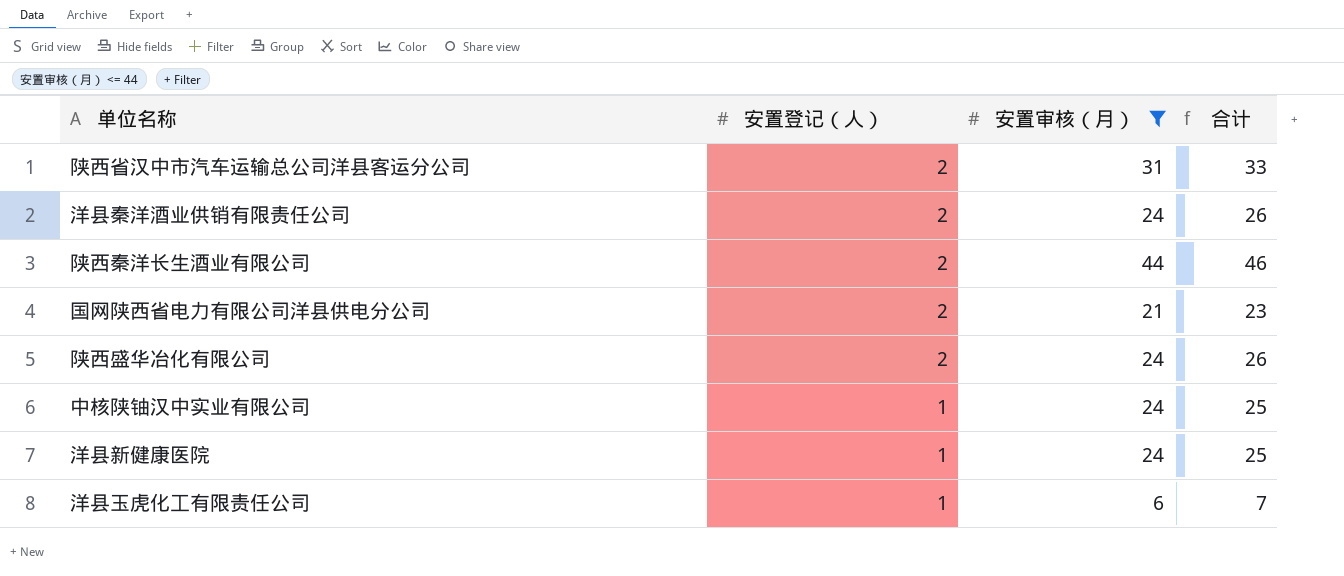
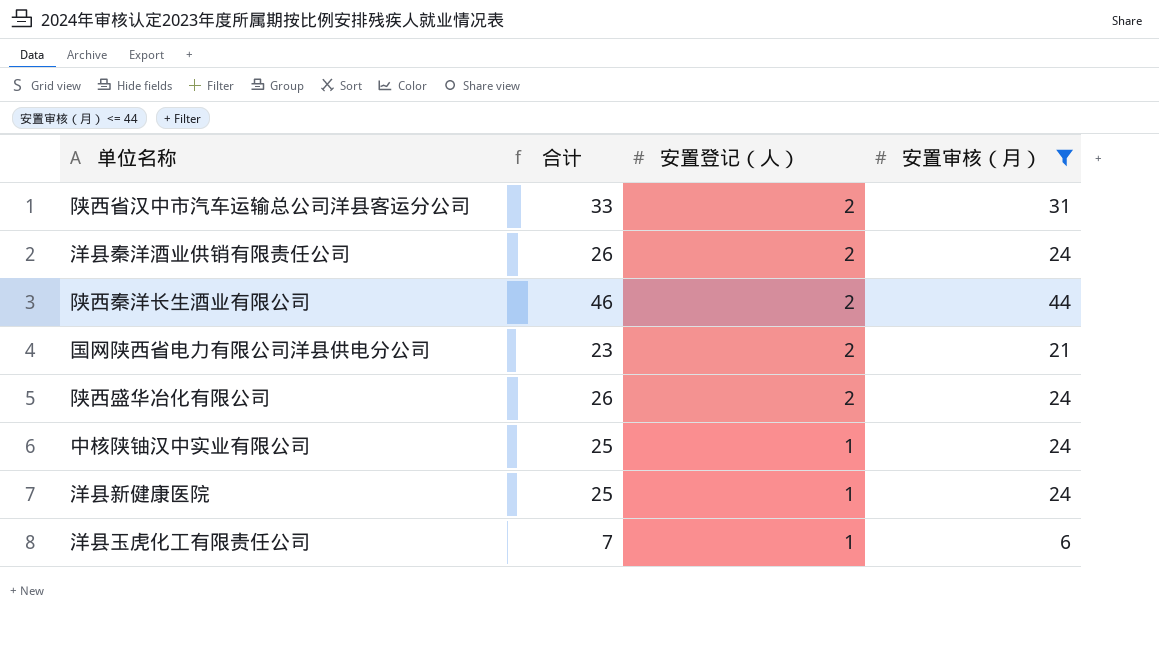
column 合计 | position: 4 -> 2

